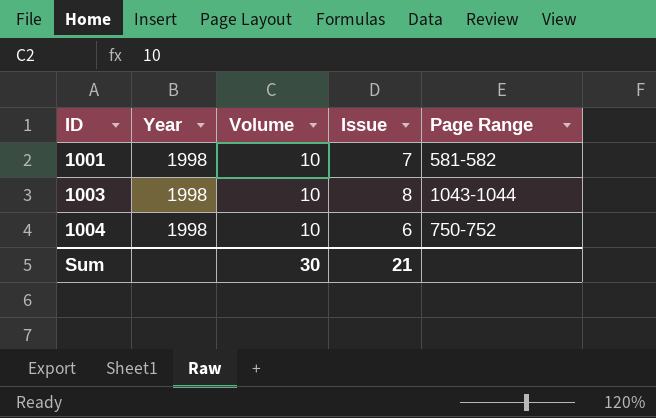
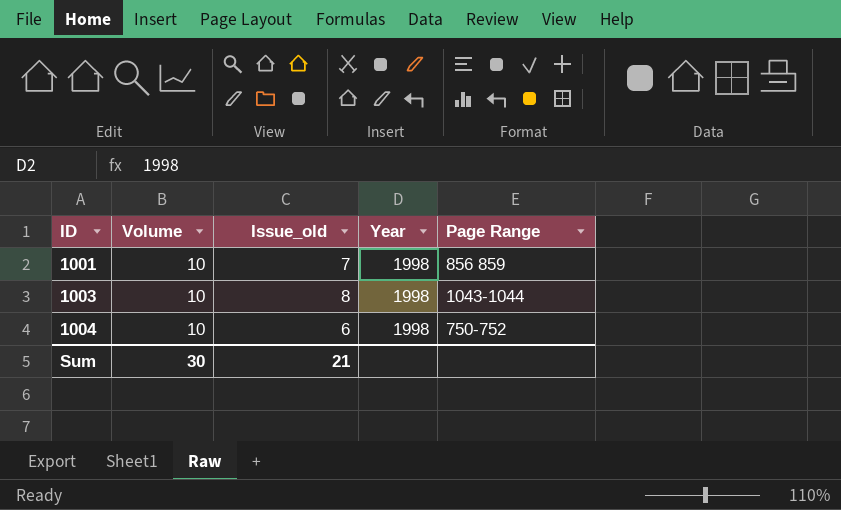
column name: Issue -> Issue_old
column Year | position: 2 -> 4
1001 | Page Range: 581-582 -> 856 859

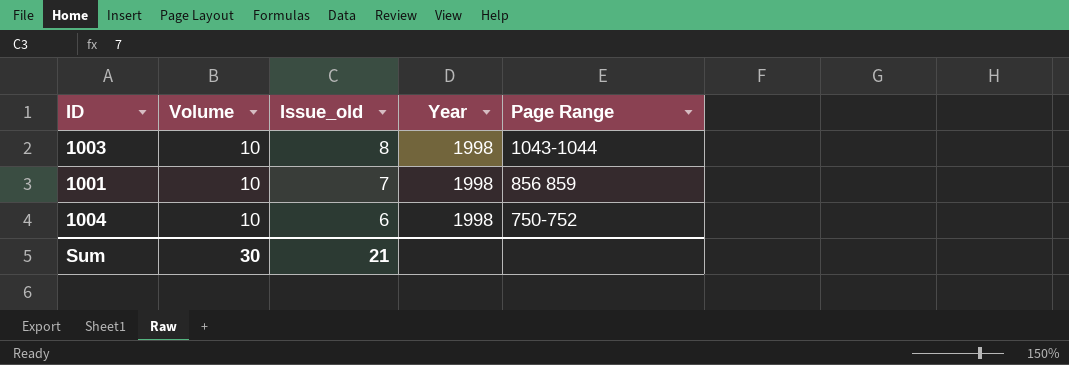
row order: ID ascending -> Issue_old descending

